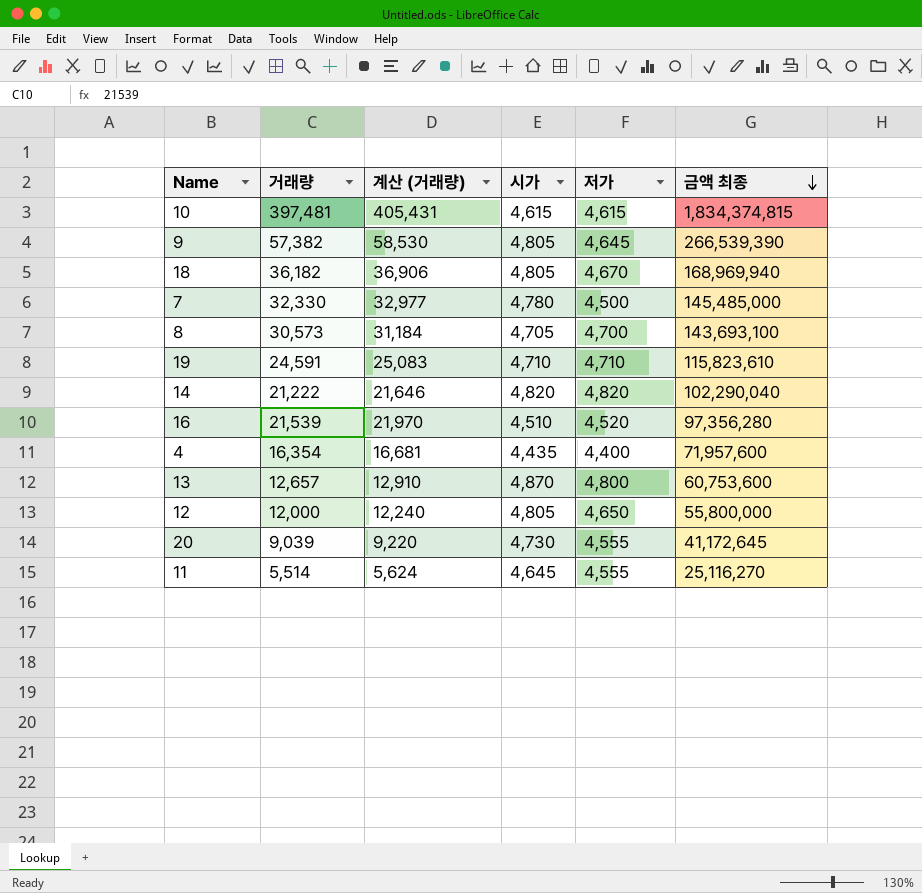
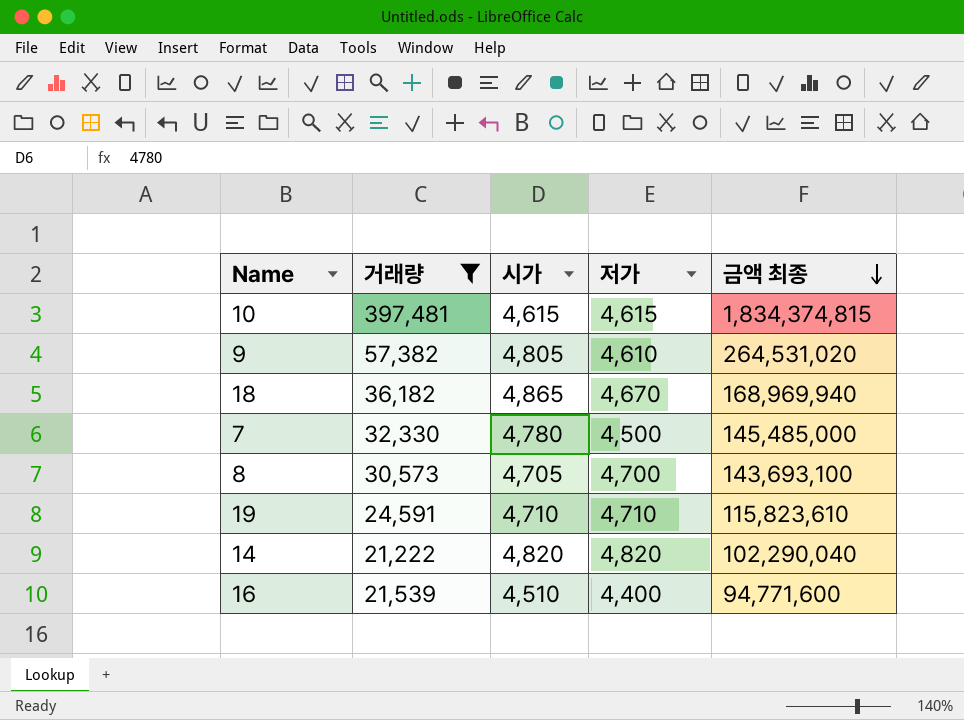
filter: none -> 거래량 >= 21,222
column 계산 (거래량) | formula: [거래량] * 1.02 -> none
9 | 저가: 4,645 -> 4,610
9 | 금액 최종: 266,539,390 -> 264,531,020
18 | 시가: 4,805 -> 4,865
16 | 저가: 4,520 -> 4,400
16 | 금액 최종: 97,356,280 -> 94,771,600

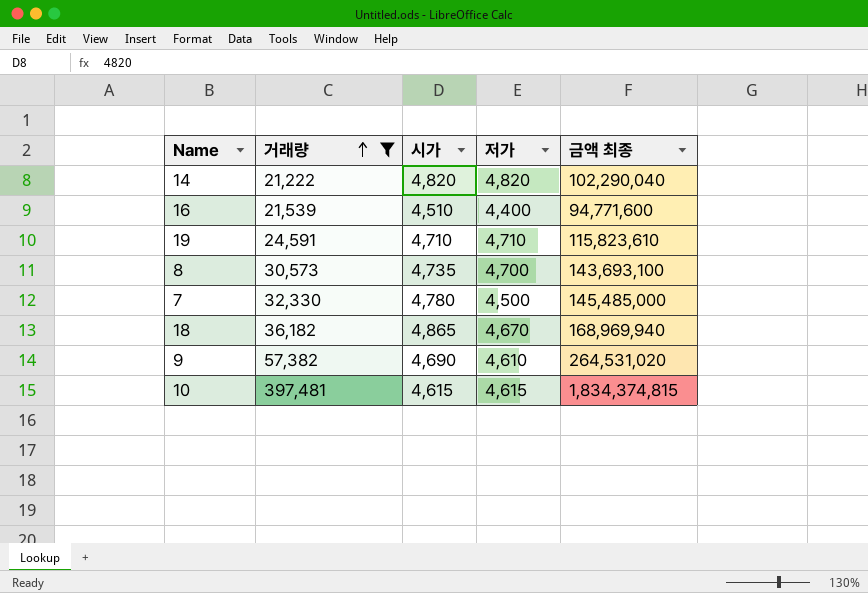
row order: 금액 최종 descending -> 거래량 ascending
8 | 시가: 4,705 -> 4,735
9 | 시가: 4,805 -> 4,690

